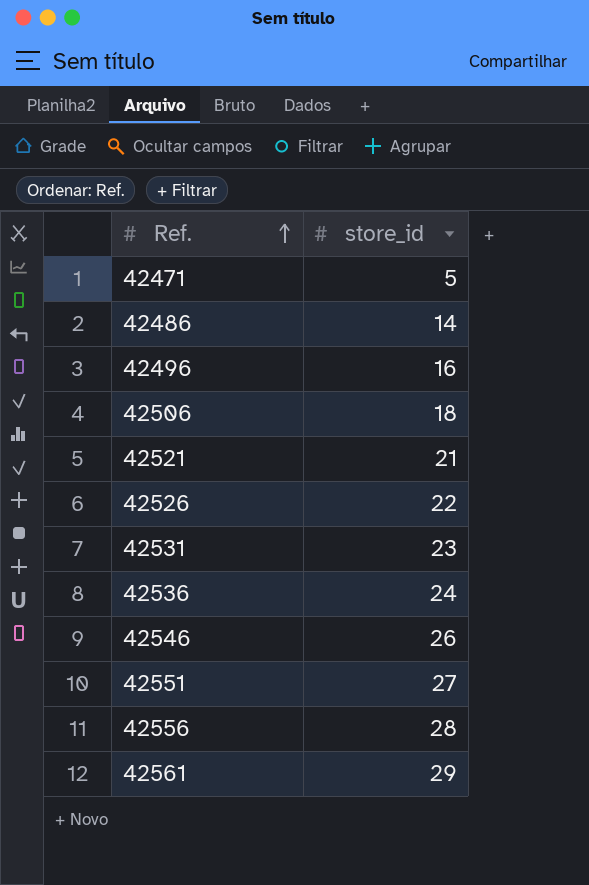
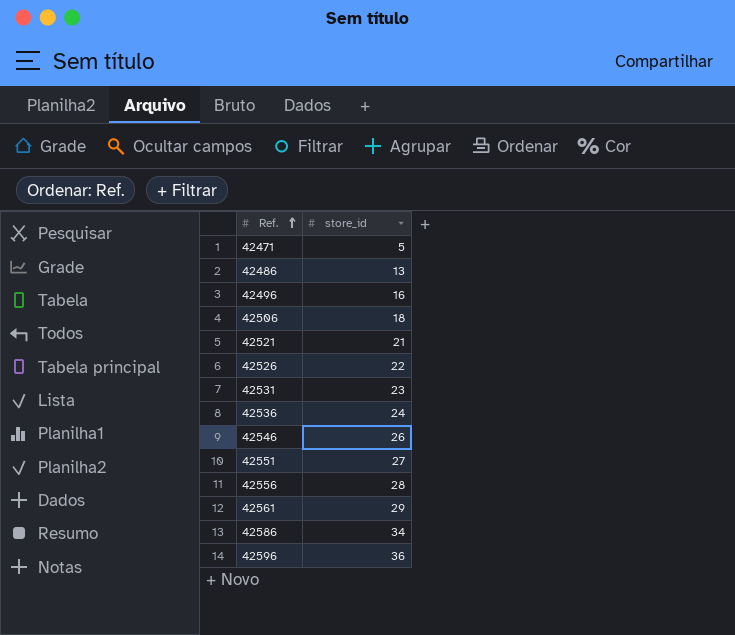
42486 | store_id: 14 -> 13
row 42586: none -> 34
row 42596: none -> 36

